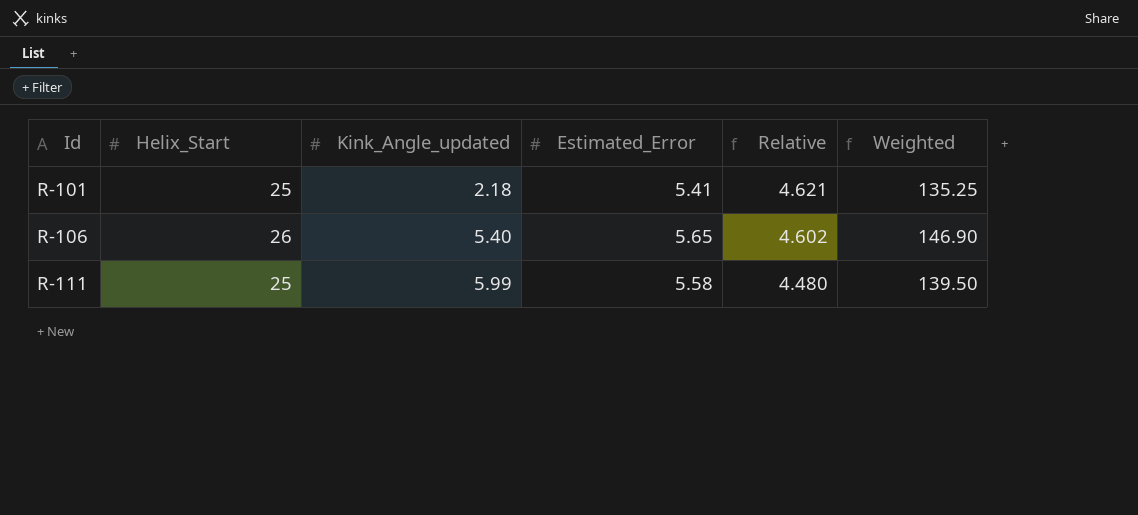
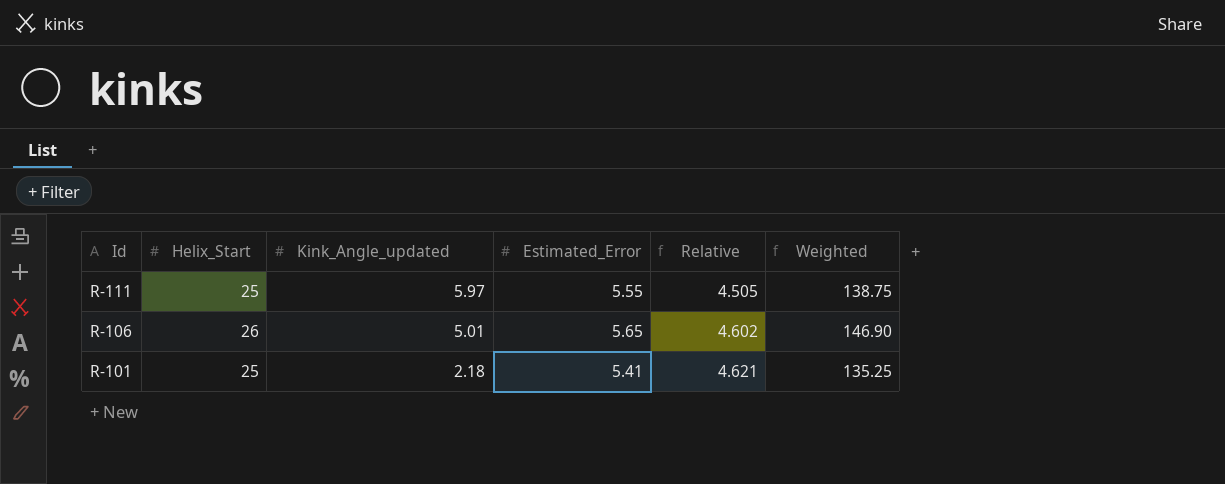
row order: Id ascending -> Id descending
R-111 | Kink_Angle_updated: 5.99 -> 5.97
R-111 | Estimated_Error: 5.58 -> 5.55
R-111 | Relative: 4.480 -> 4.505
R-111 | Weighted: 139.50 -> 138.75
R-106 | Kink_Angle_updated: 5.40 -> 5.01

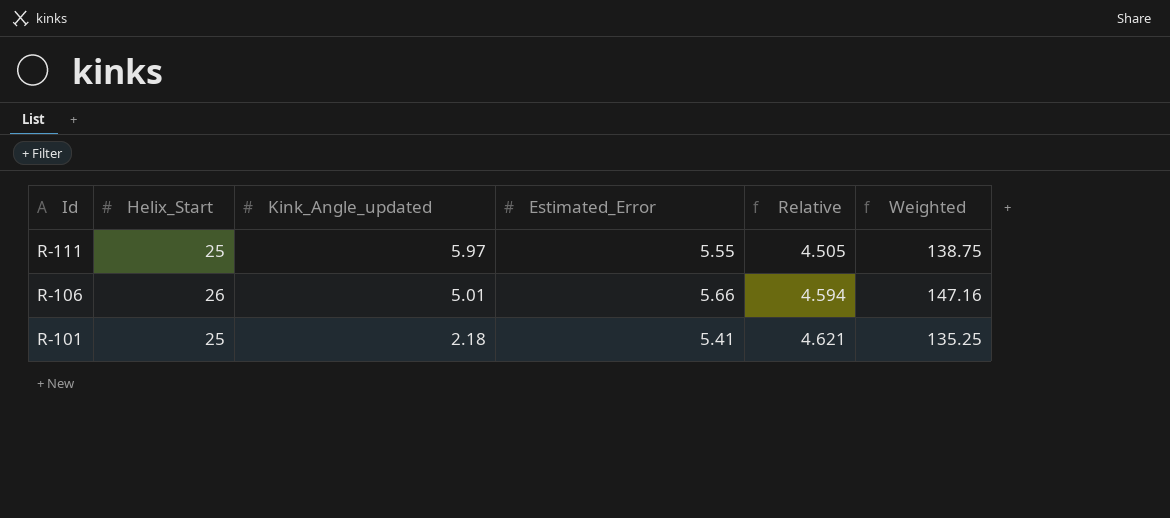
R-106 | Estimated_Error: 5.65 -> 5.66
R-106 | Relative: 4.602 -> 4.594
R-106 | Weighted: 146.90 -> 147.16

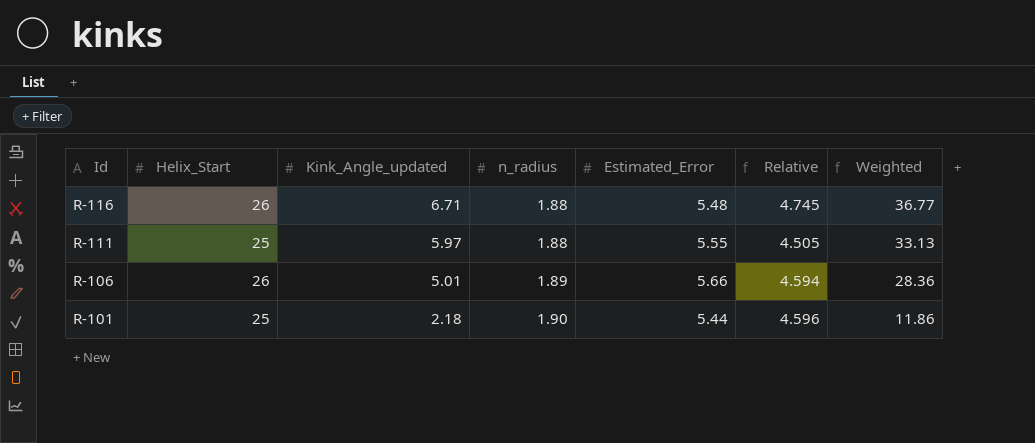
column n_radius | position: none -> 4
column Weighted | formula: [Helix_Start] * [Estimated_Error] -> [Kink_Angle_updated] * [Estimated_Error]
row R-116: none -> 26 | 6.71 | 1.88 | 5.48 | 4.745 | 36.77
R-101 | Estimated_Error: 5.41 -> 5.44
R-101 | Relative: 4.621 -> 4.596

